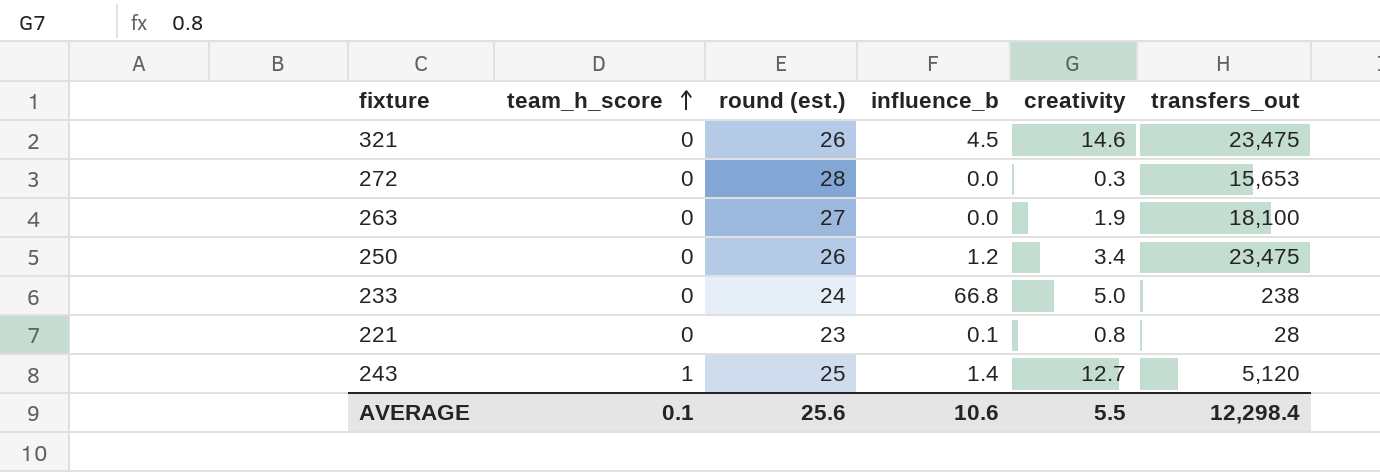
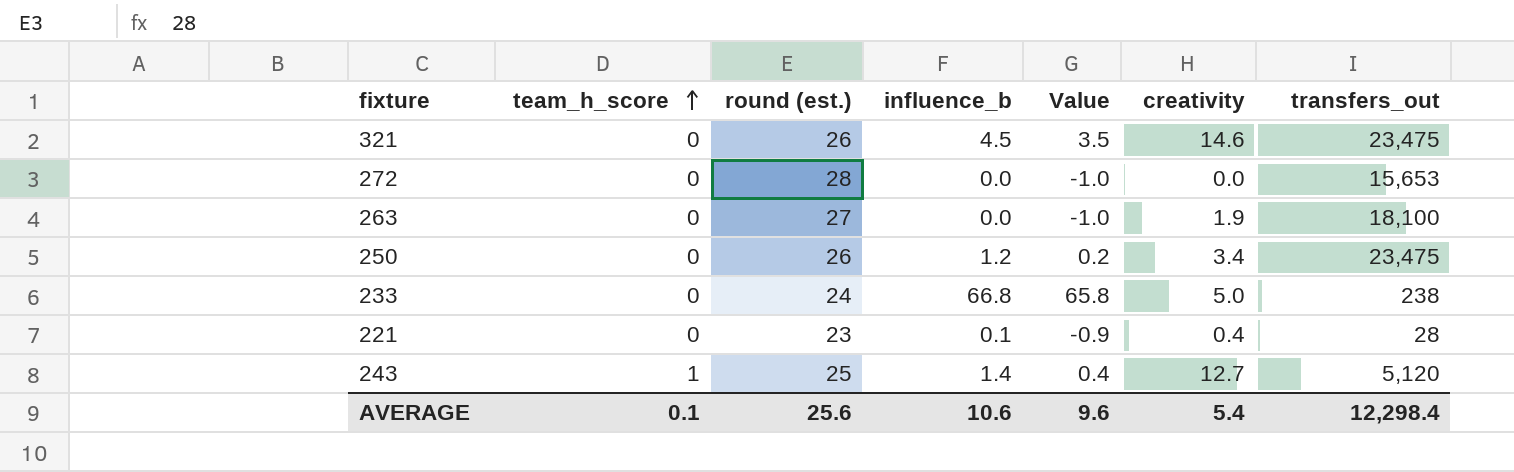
column Value | formula: none -> [influence_b] - 1
272 | creativity: 0.3 -> 0.0
221 | creativity: 0.8 -> 0.4
AVERAGE | creativity: 5.5 -> 5.4

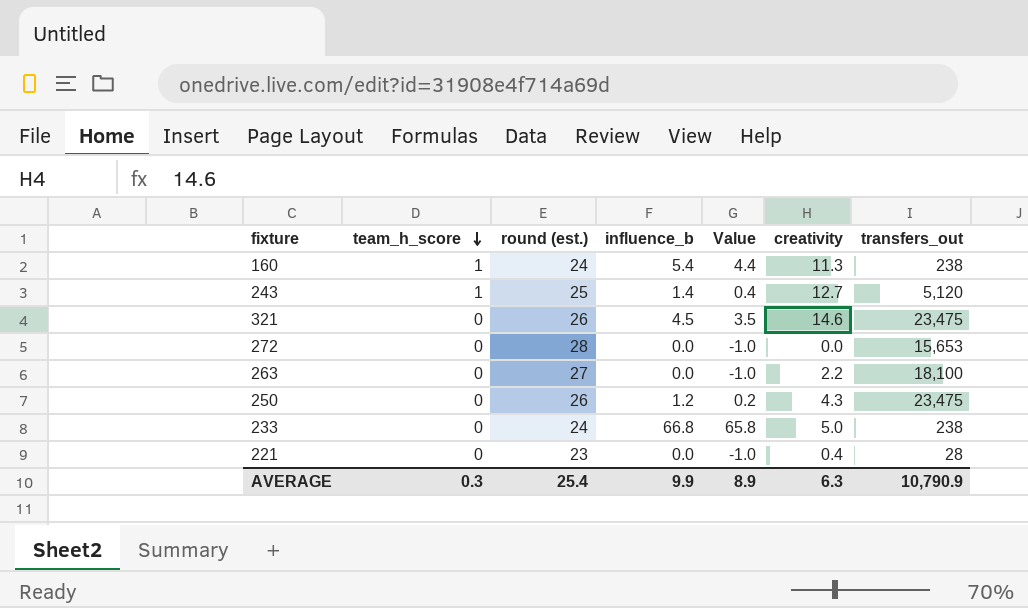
row order: team_h_score ascending -> team_h_score descending
row 160: none -> 1 | 24 | 5.4 | 4.4 | 11.3 | 238
263 | creativity: 1.9 -> 2.2
250 | creativity: 3.4 -> 4.3
221 | influence_b: 0.1 -> 0.0
221 | Value: -0.9 -> -1.0
AVERAGE | team_h_score: 0.1 -> 0.3
AVERAGE | round (est.): 25.6 -> 25.4
AVERAGE | influence_b: 10.6 -> 9.9
AVERAGE | Value: 9.6 -> 8.9
AVERAGE | creativity: 5.4 -> 6.3
AVERAGE | transfers_out: 12,298.4 -> 10,790.9

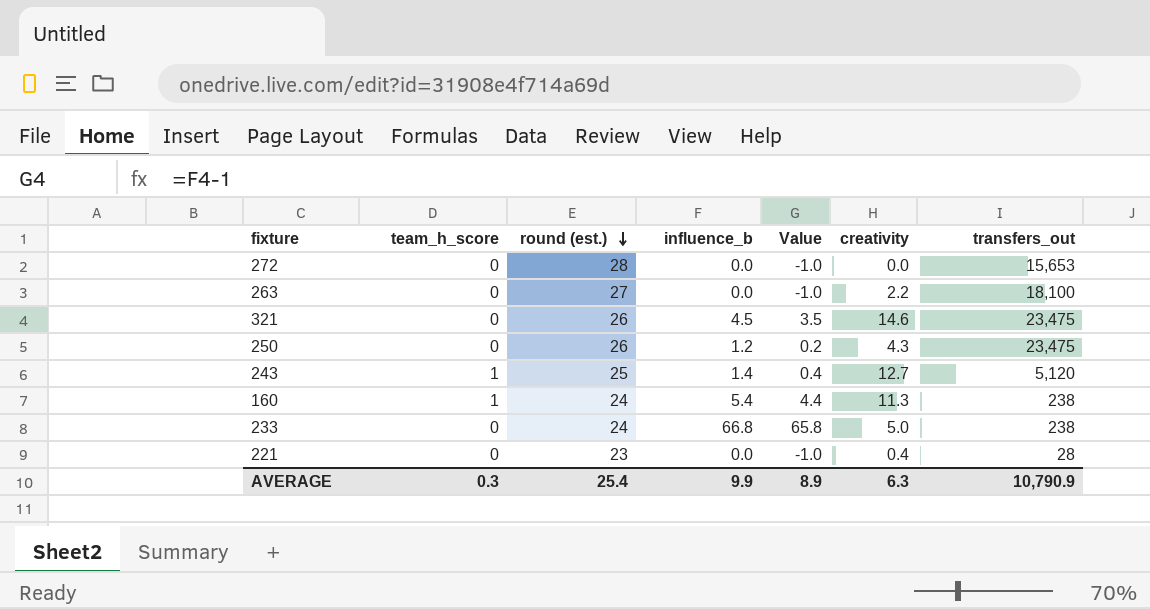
row order: team_h_score descending -> round (est.) descending

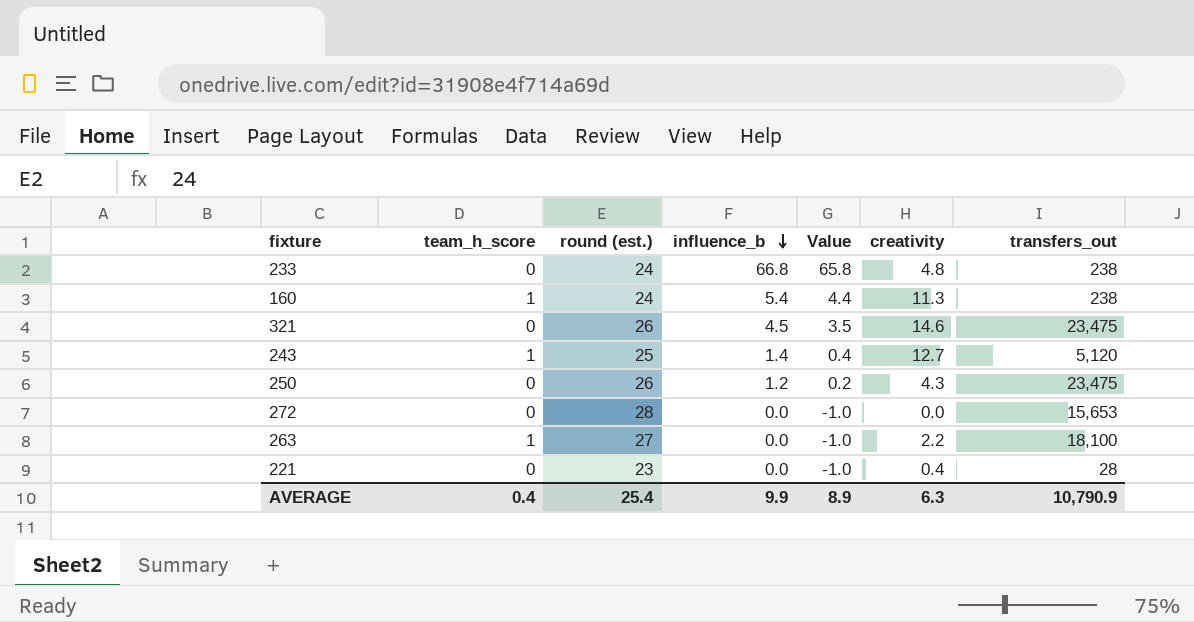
row order: round (est.) descending -> influence_b descending
233 | creativity: 5.0 -> 4.8
263 | team_h_score: 0 -> 1
AVERAGE | team_h_score: 0.3 -> 0.4

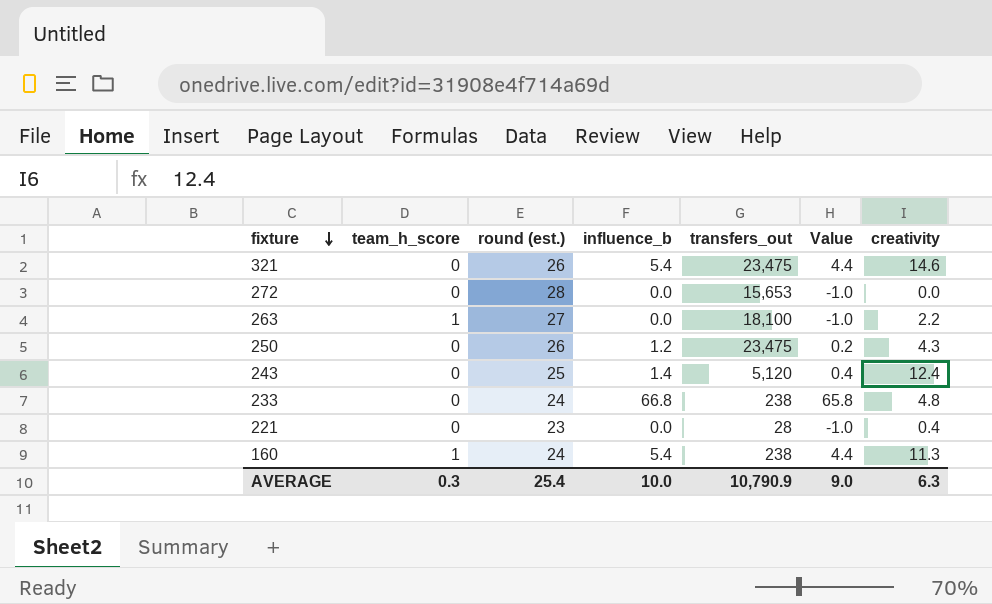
row order: influence_b descending -> fixture descending
column transfers_out | position: 7 -> 5
321 | influence_b: 4.5 -> 5.4
321 | Value: 3.5 -> 4.4
243 | team_h_score: 1 -> 0
243 | creativity: 12.7 -> 12.4
AVERAGE | team_h_score: 0.4 -> 0.3
AVERAGE | influence_b: 9.9 -> 10.0
AVERAGE | Value: 8.9 -> 9.0

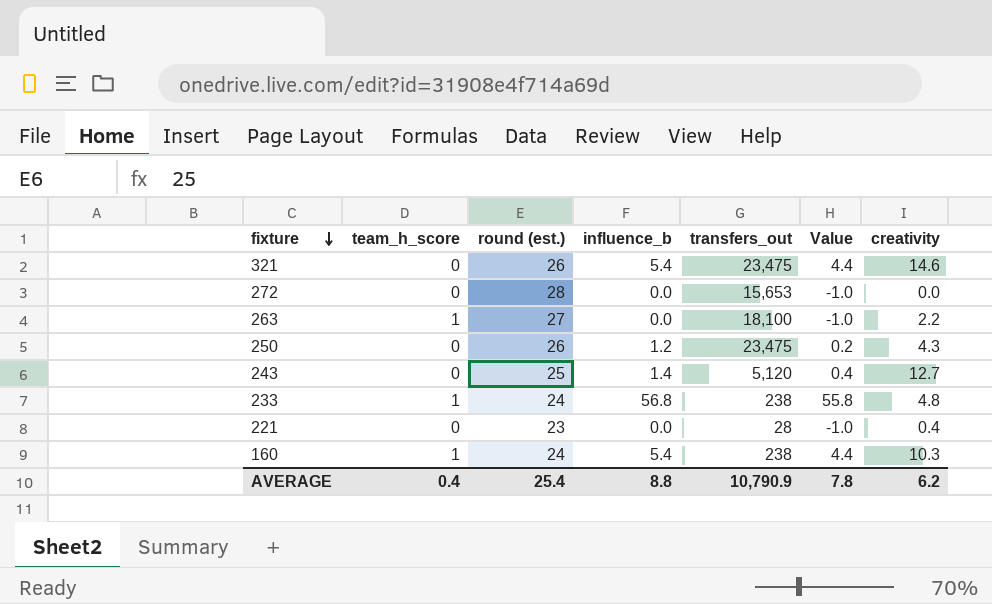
243 | creativity: 12.4 -> 12.7
233 | team_h_score: 0 -> 1
233 | influence_b: 66.8 -> 56.8
233 | Value: 65.8 -> 55.8
160 | creativity: 11.3 -> 10.3
AVERAGE | team_h_score: 0.3 -> 0.4
AVERAGE | influence_b: 10.0 -> 8.8
AVERAGE | Value: 9.0 -> 7.8
AVERAGE | creativity: 6.3 -> 6.2

